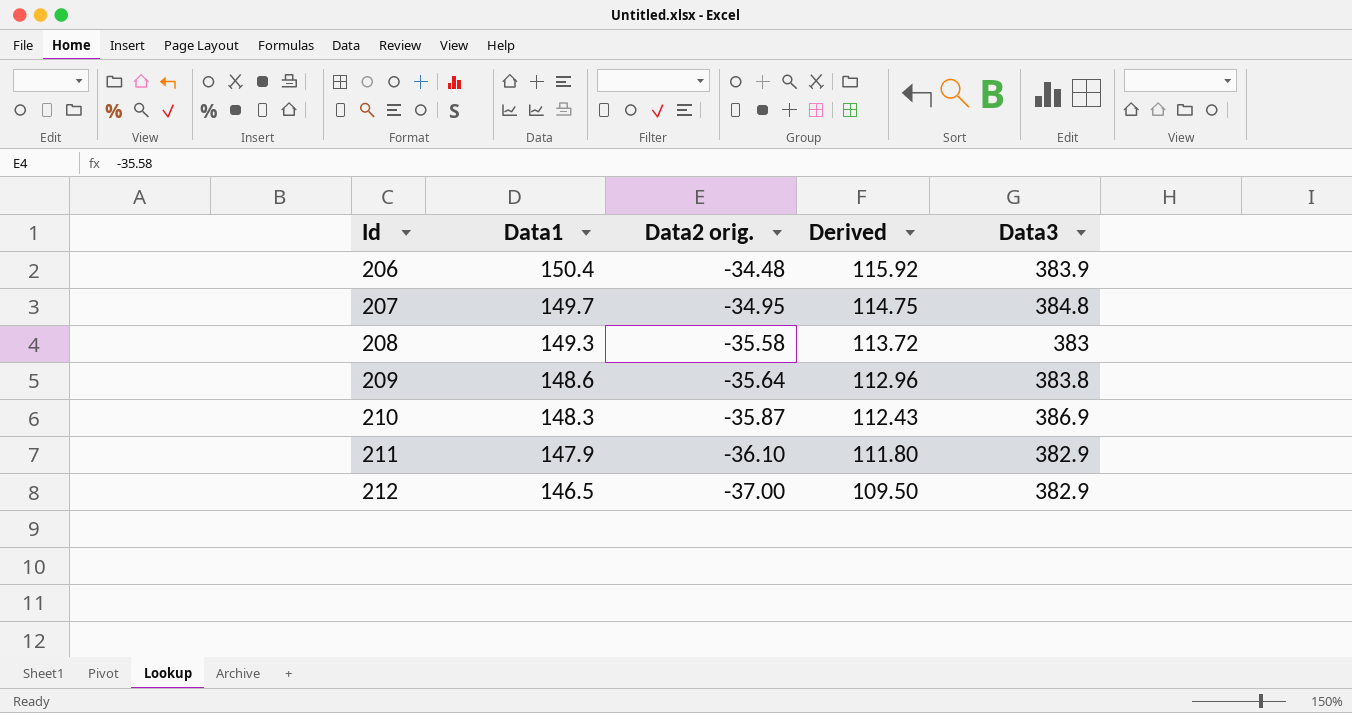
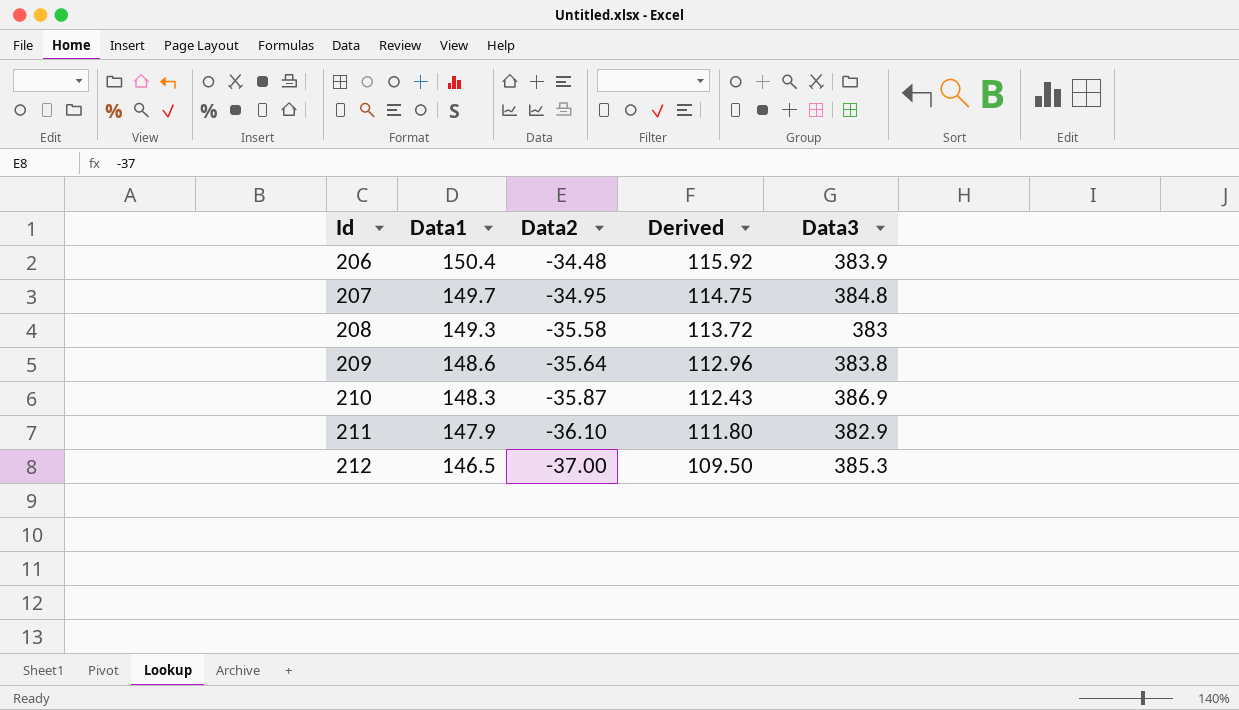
column name: Data2 orig. -> Data2
212 | Data3: 382.9 -> 385.3

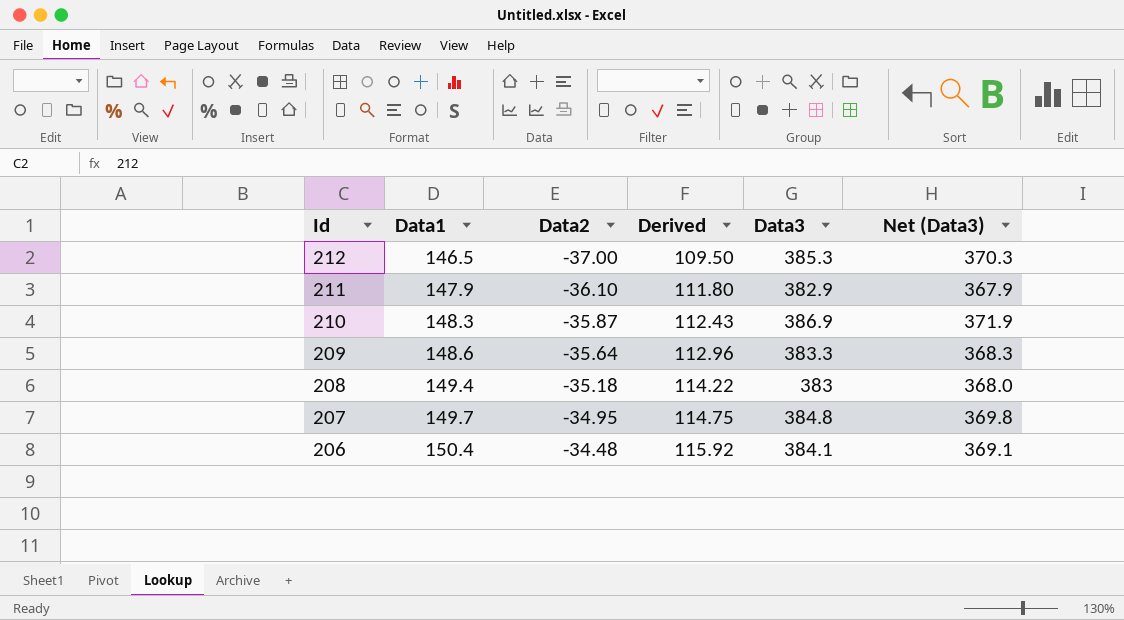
row order: Id ascending -> Id descending
column Net (Data3) | formula: none -> [Data3] - 15
209 | Data3: 383.8 -> 383.3
208 | Data1: 149.3 -> 149.4
208 | Data2: -35.58 -> -35.18
208 | Derived: 113.72 -> 114.22
206 | Data3: 383.9 -> 384.1

